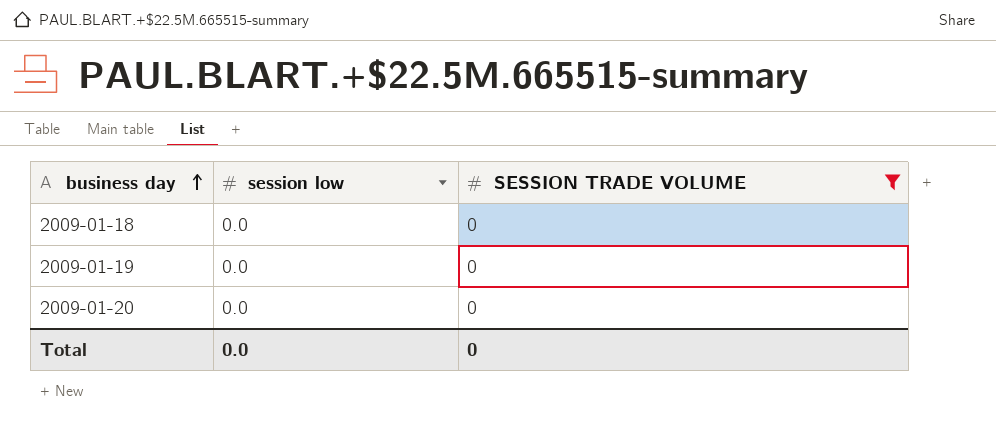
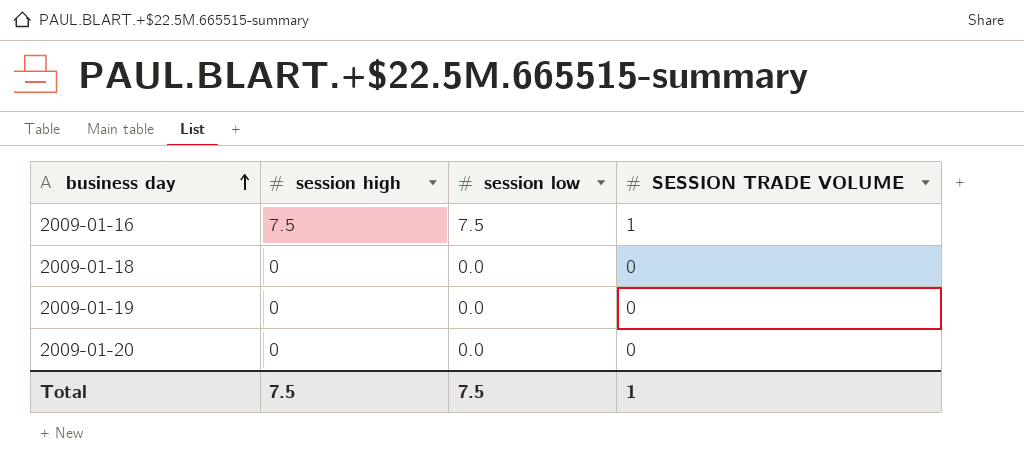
filter: SESSION TRADE VOLUME = 0 -> none
column session high | position: none -> 2
Total | session low: 0.0 -> 7.5
Total | SESSION TRADE VOLUME: 0 -> 1

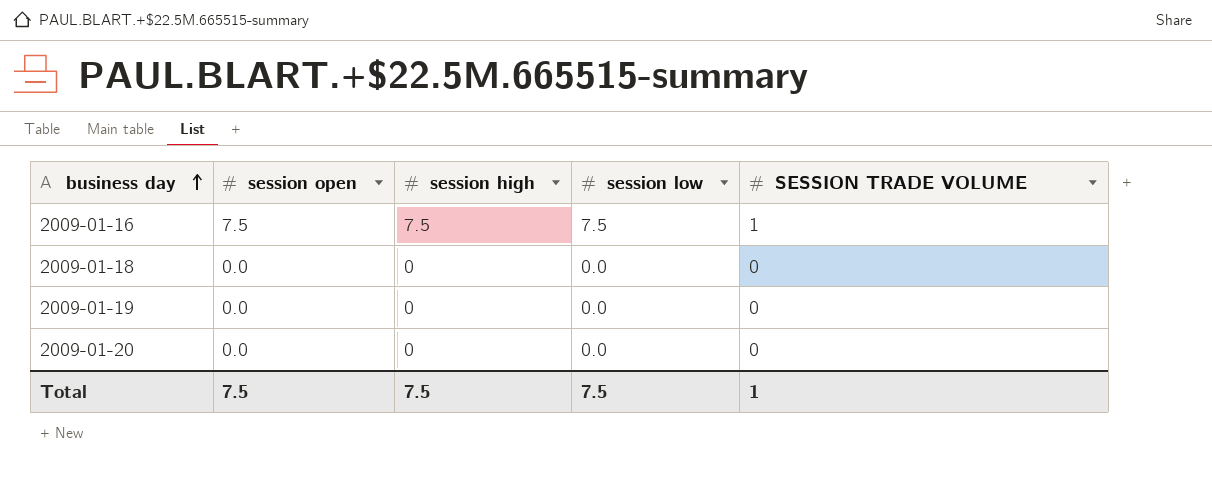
column session open | position: none -> 2

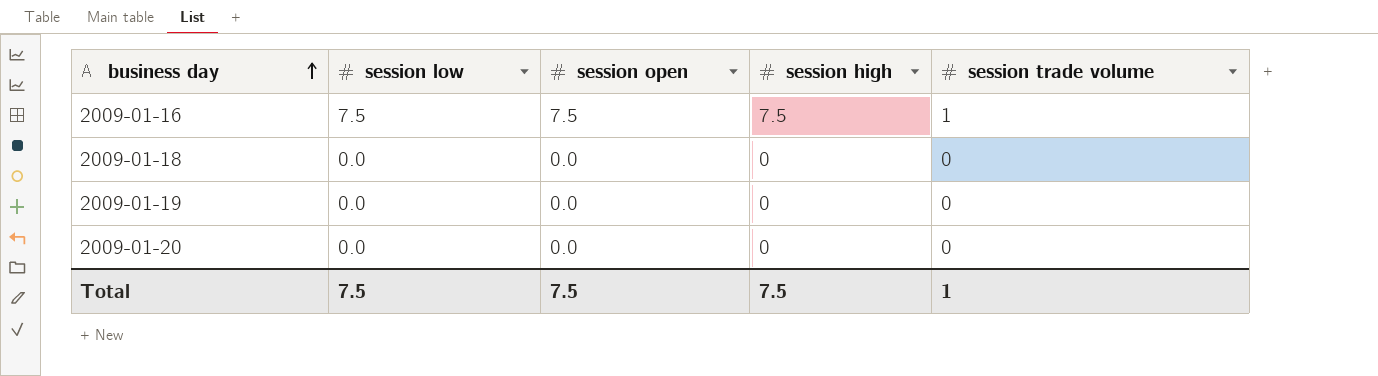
column session low | position: 4 -> 2
column name: SESSION TRADE VOLUME -> session trade volume

